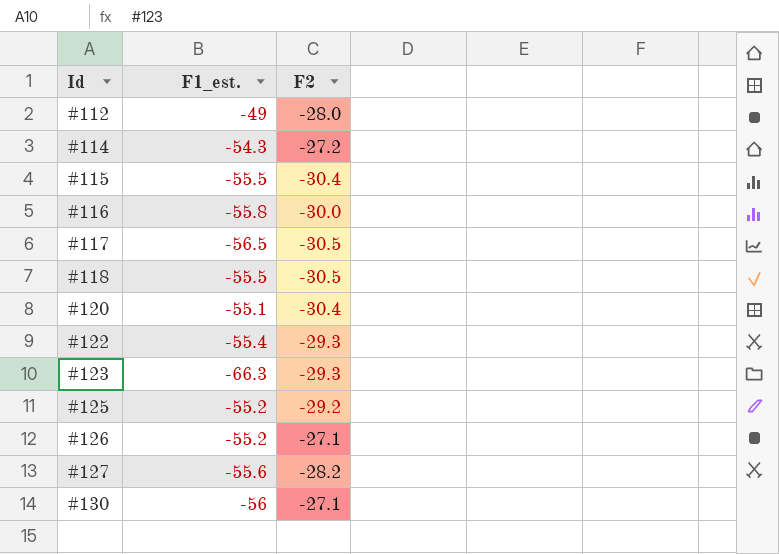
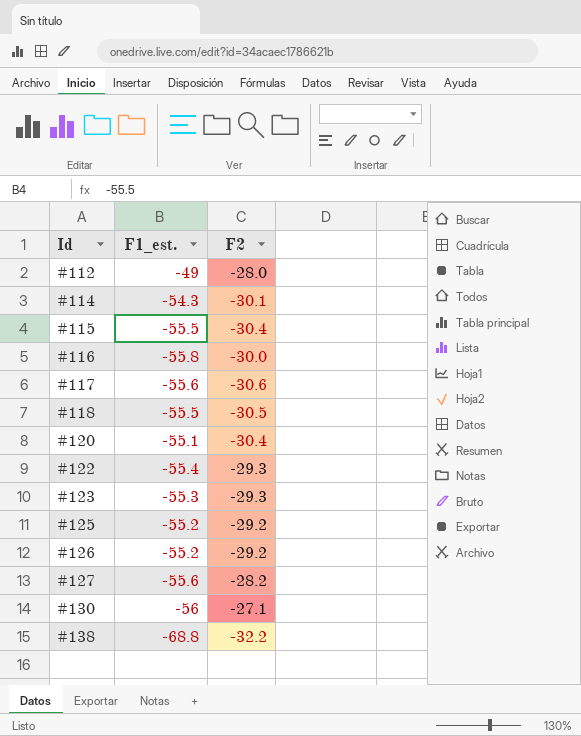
#114 | F2: -27.2 -> -30.1
#117 | F1_est.: -56.5 -> -55.6
#117 | F2: -30.5 -> -30.6
#123 | F1_est.: -66.3 -> -55.3
#126 | F2: -27.1 -> -29.2
row #138: none -> -68.8 | -32.2

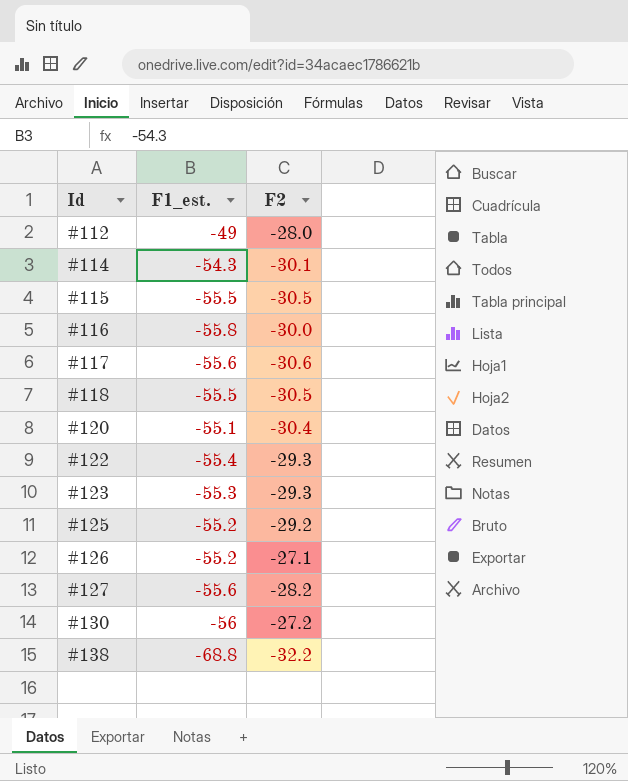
#115 | F2: -30.4 -> -30.5
#126 | F2: -29.2 -> -27.1
#130 | F2: -27.1 -> -27.2

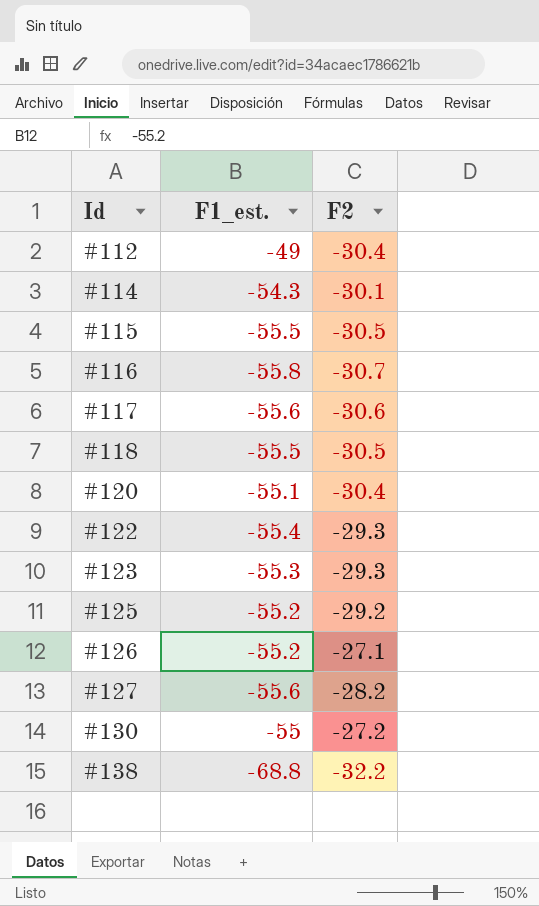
#112 | F2: -28.0 -> -30.4
#116 | F2: -30.0 -> -30.7
#130 | F1_est.: -56 -> -55

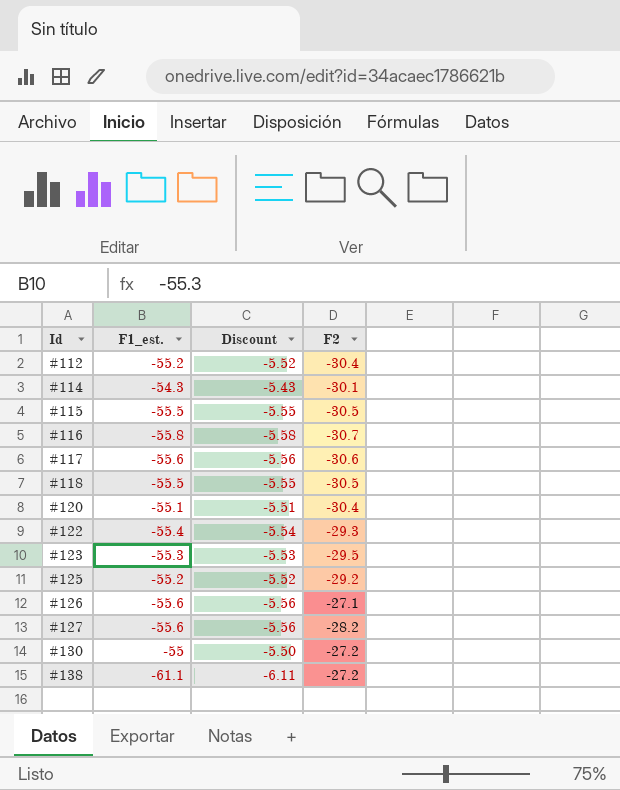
column Discount | formula: none -> [F1_est.] * 0.1
#112 | F1_est.: -49 -> -55.2
#123 | F2: -29.3 -> -29.5
#126 | F1_est.: -55.2 -> -55.6
#138 | F1_est.: -68.8 -> -61.1
#138 | F2: -32.2 -> -27.2

